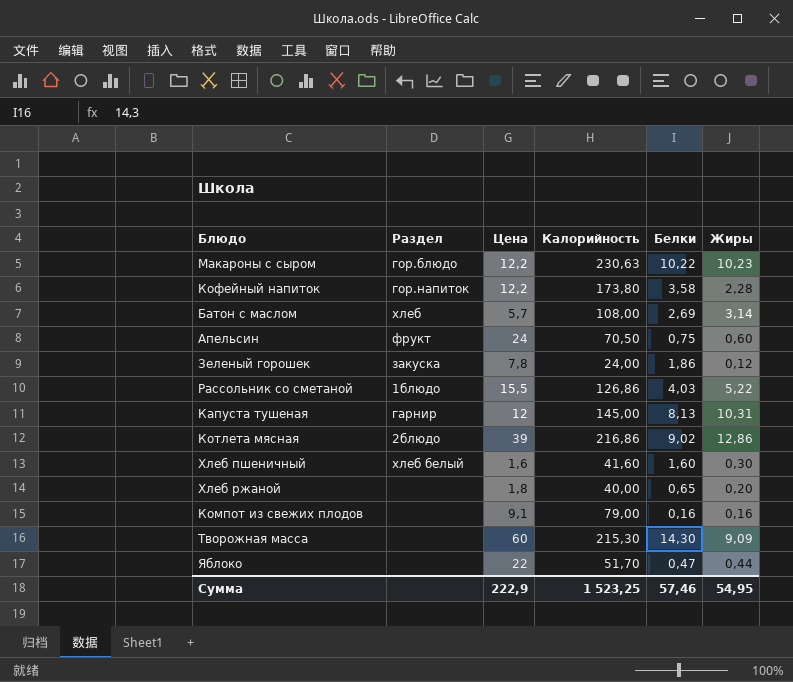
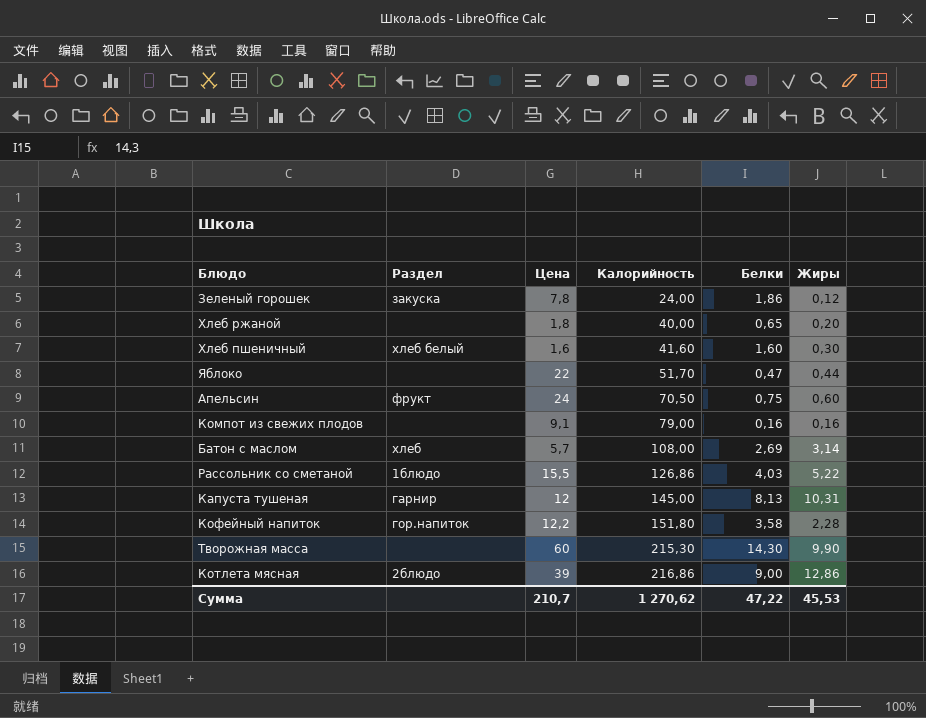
row order: none -> Калорийность ascending
row Макароны с сыром: гор.блюдо | 12,2 | 230,63 | 10,22 | 10,23 -> none
Кофейный напиток | Калорийность: 173,80 -> 151,80
Творожная масса | Жиры: 9,09 -> 9,90
Котлета мясная | Белки: 9,02 -> 9,00
Сумма | Цена: 222,9 -> 210,7
Сумма | Калорийность: 1 523,25 -> 1 270,62
Сумма | Белки: 57,46 -> 47,22
Сумма | Жиры: 54,95 -> 45,53

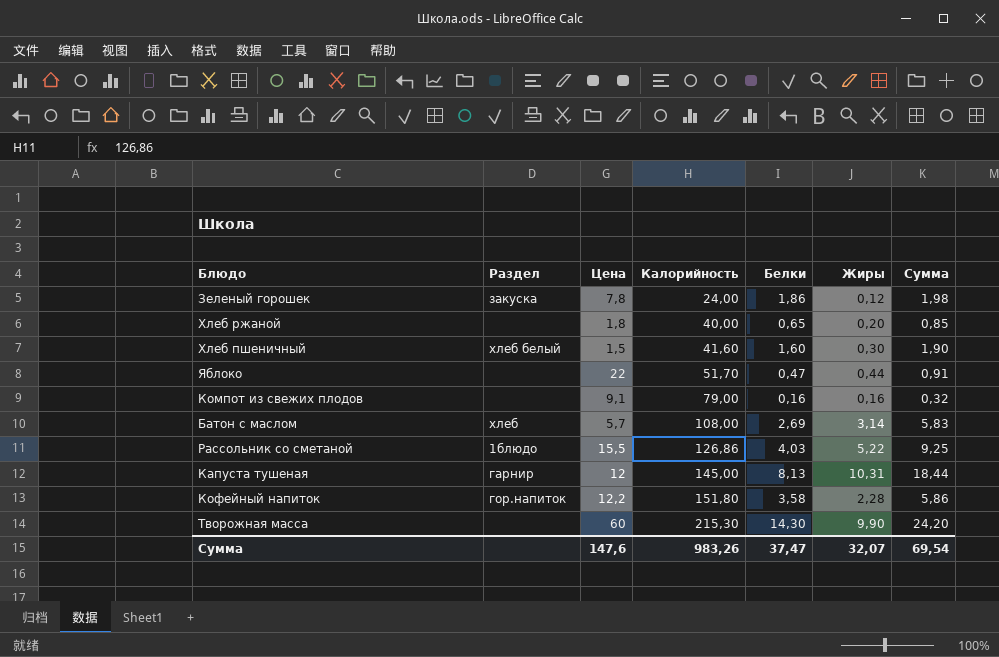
column Сумма | formula: none -> [Белки] + [Жиры]
row Апельсин: фрукт | 24 | 70,50 | 0,75 | 0,60 -> none
row Котлета мясная: 2блюдо | 39 | 216,86 | 9,00 | 12,86 -> none
Хлеб пшеничный | Цена: 1,6 -> 1,5
Сумма | Цена: 210,7 -> 147,6
Сумма | Калорийность: 1 270,62 -> 983,26
Сумма | Белки: 47,22 -> 37,47
Сумма | Жиры: 45,53 -> 32,07

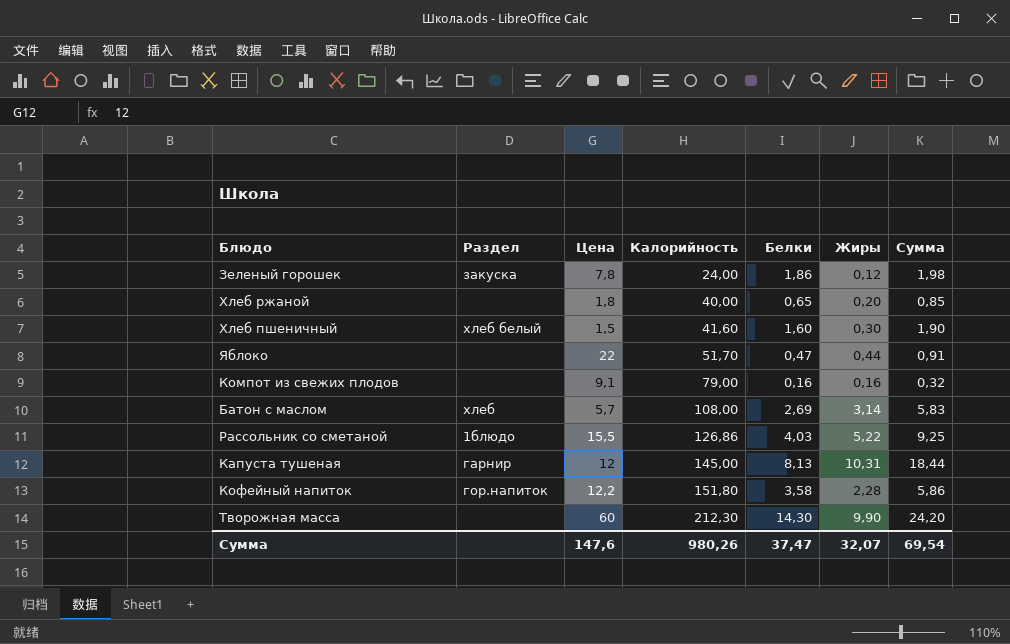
Творожная масса | Калорийность: 215,30 -> 212,30
Сумма | Калорийность: 983,26 -> 980,26

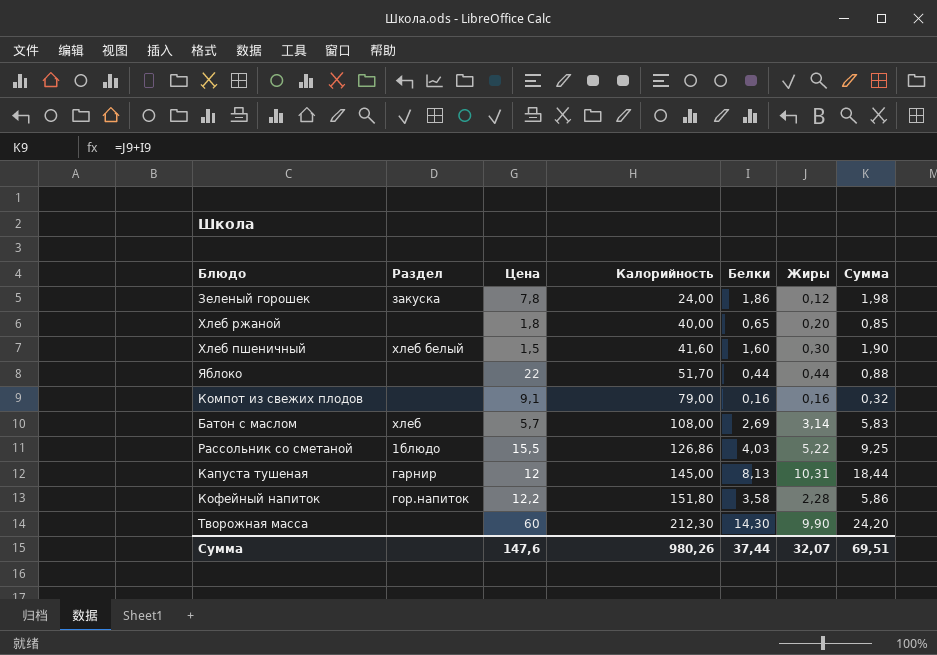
Яблоко | Белки: 0,47 -> 0,44
Яблоко | Сумма: 0,91 -> 0,88
Сумма | Белки: 37,47 -> 37,44
Сумма | Сумма: 69,54 -> 69,51

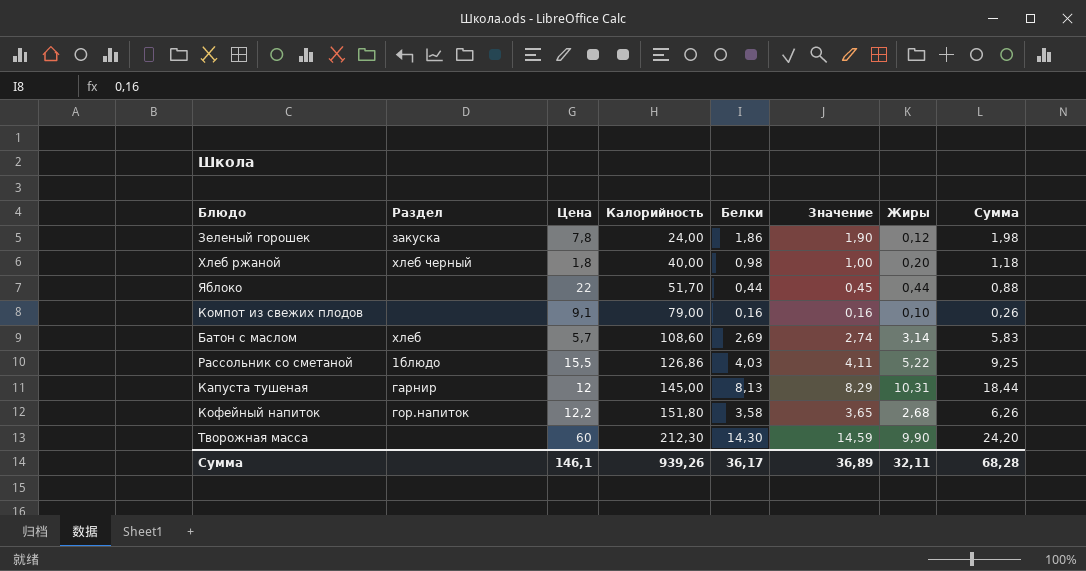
column Значение | formula: none -> [Белки] * 1,02
row Хлеб пшеничный: хлеб белый | 1,5 | 41,60 | 1,60 | 0,30 | 1,90 -> none
Хлеб ржаной | Раздел: none -> хлеб черный
Хлеб ржаной | Белки: 0,65 -> 0,98
Хлеб ржаной | Сумма: 0,85 -> 1,18
Компот из свежих плодов | Жиры: 0,16 -> 0,10
Компот из свежих плодов | Сумма: 0,32 -> 0,26
Батон с маслом | Калорийность: 108,00 -> 108,60
Кофейный напиток | Жиры: 2,28 -> 2,68
Кофейный напиток | Сумма: 5,86 -> 6,26
Сумма | Цена: 147,6 -> 146,1
Сумма | Калорийность: 980,26 -> 939,26
Сумма | Белки: 37,44 -> 36,17
Сумма | Жиры: 32,07 -> 32,11
Сумма | Сумма: 69,51 -> 68,28

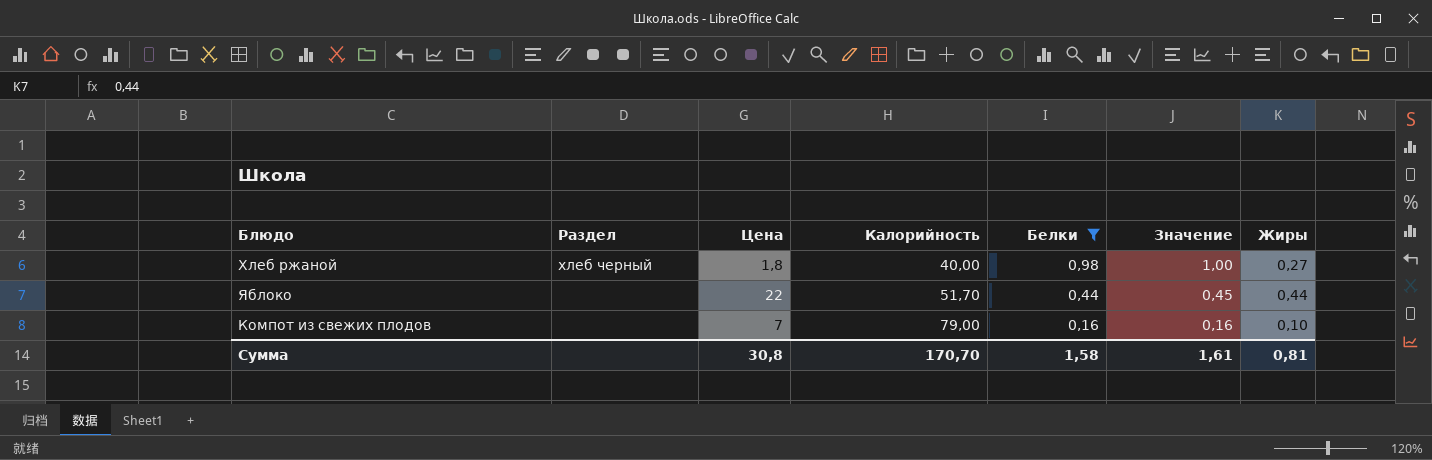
filter: none -> Белки <= 0,98
column Сумма | formula: [Белки] + [Жиры] -> none
Хлеб ржаной | Жиры: 0,20 -> 0,27
Компот из свежих плодов | Цена: 9,1 -> 7
Сумма | Цена: 146,1 -> 30,8
Сумма | Калорийность: 939,26 -> 170,70
Сумма | Белки: 36,17 -> 1,58
Сумма | Значение: 36,89 -> 1,61
Сумма | Жиры: 32,11 -> 0,81

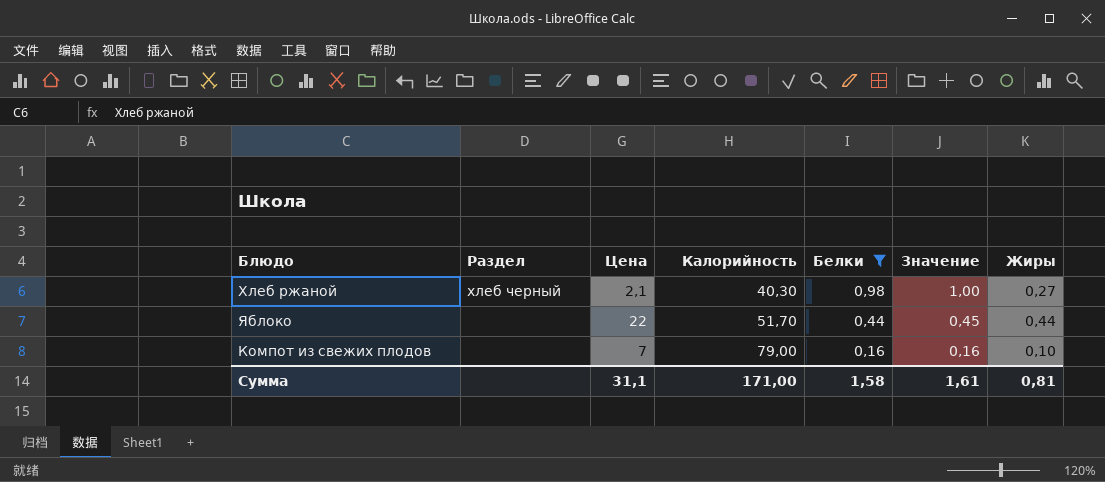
Хлеб ржаной | Цена: 1,8 -> 2,1
Хлеб ржаной | Калорийность: 40,00 -> 40,30
Сумма | Цена: 30,8 -> 31,1
Сумма | Калорийность: 170,70 -> 171,00

